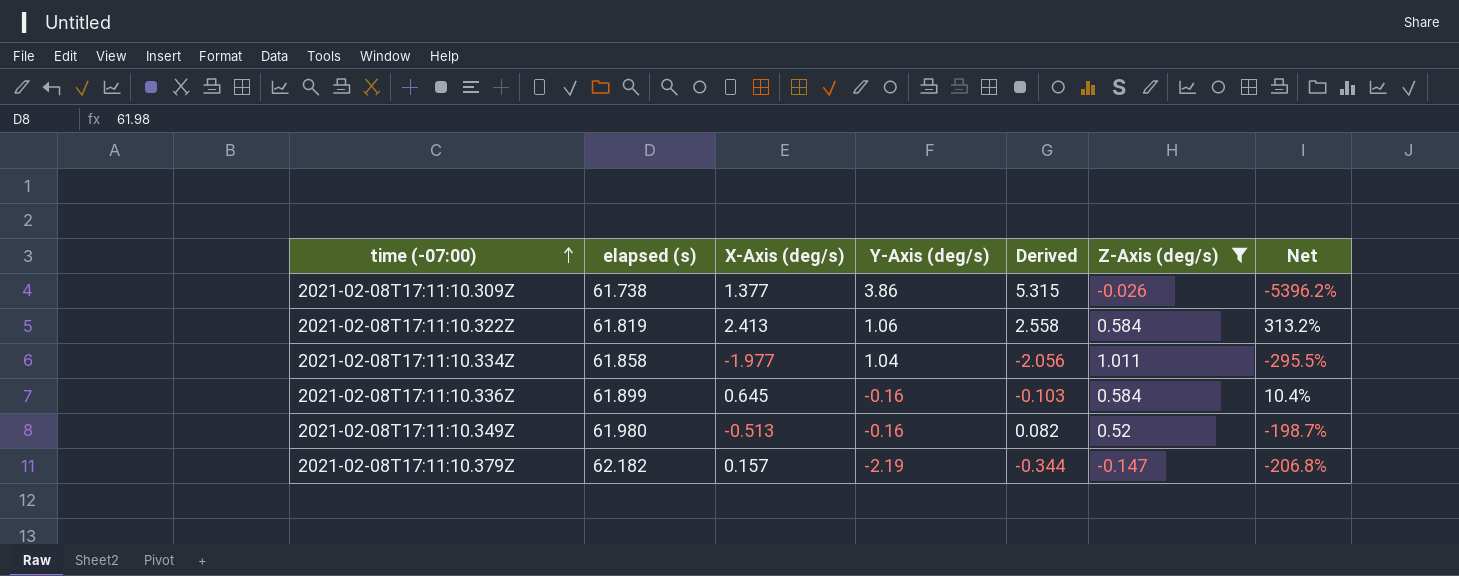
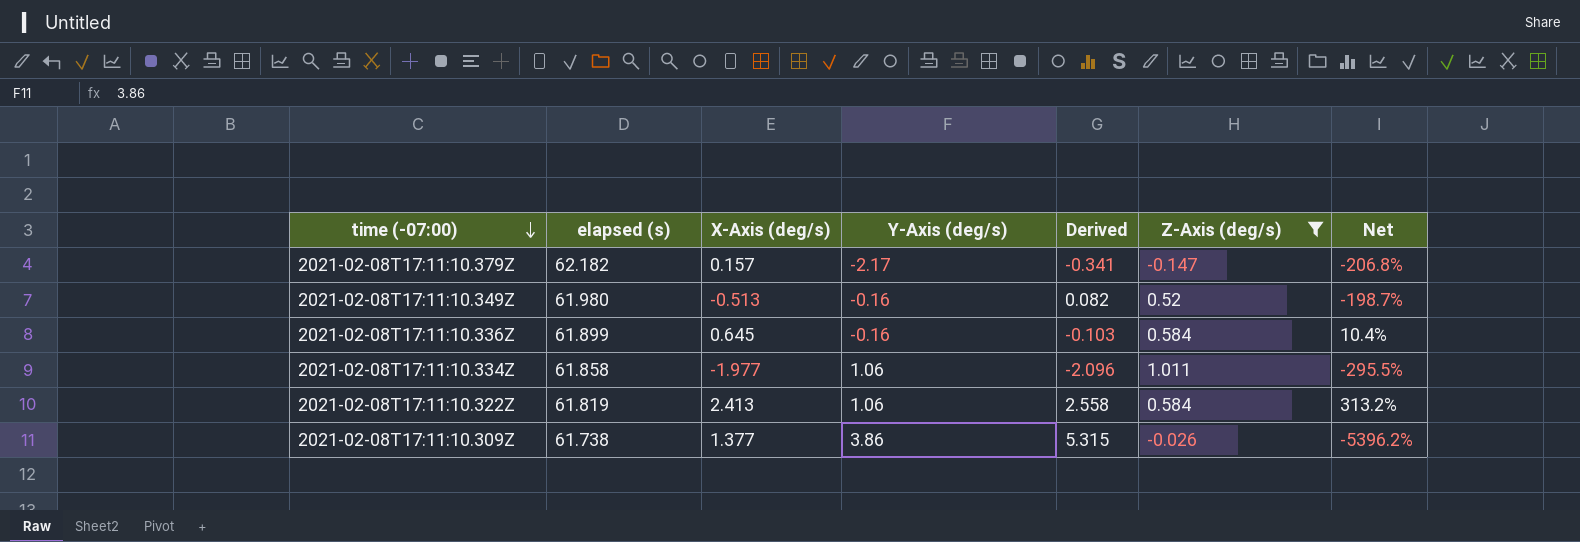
row order: time (-07:00) ascending -> time (-07:00) descending
2021-02-08T17:11:10.379Z | Y-Axis (deg/s): -2.19 -> -2.17
2021-02-08T17:11:10.379Z | Derived: -0.344 -> -0.341
2021-02-08T17:11:10.334Z | Y-Axis (deg/s): 1.04 -> 1.06
2021-02-08T17:11:10.334Z | Derived: -2.056 -> -2.096

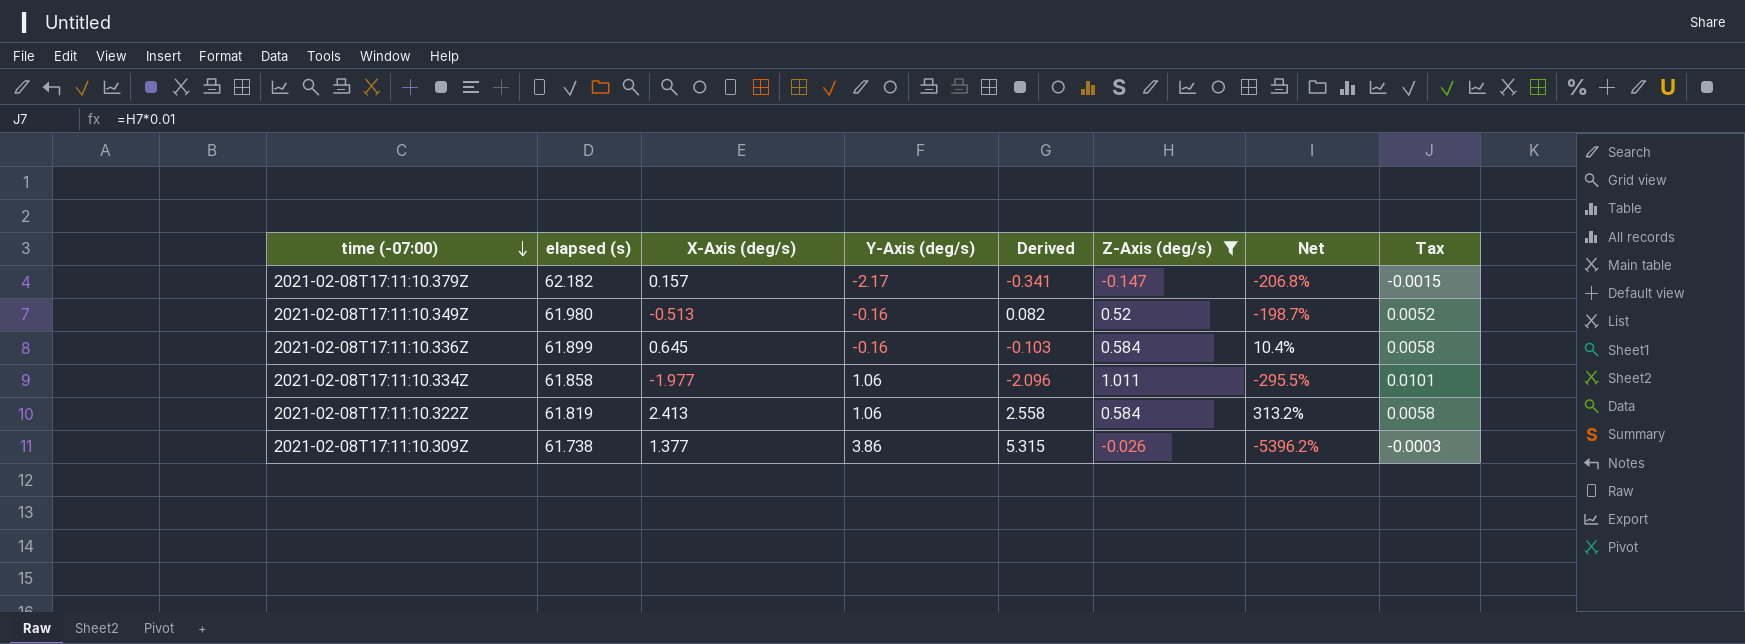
column Tax | formula: none -> [Z-Axis (deg/s)] * 0.01

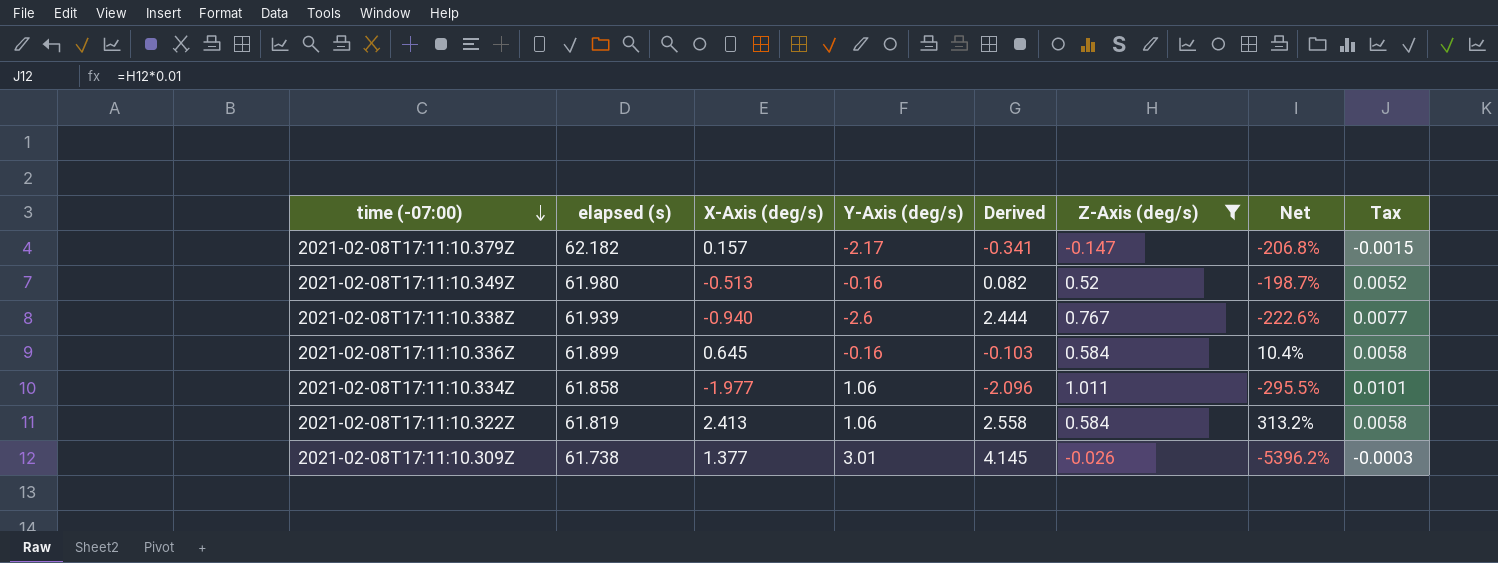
row 2021-02-08T17:11:10.338Z: none -> 61.939 | -0.940 | -2.6 | 2.444 | 0.767 | -222.6% | 0.0077
2021-02-08T17:11:10.309Z | Y-Axis (deg/s): 3.86 -> 3.01
2021-02-08T17:11:10.309Z | Derived: 5.315 -> 4.145

